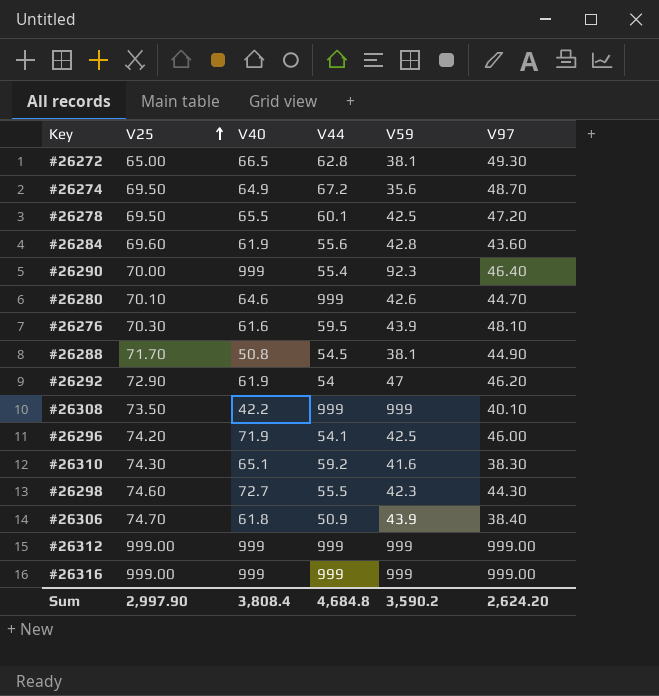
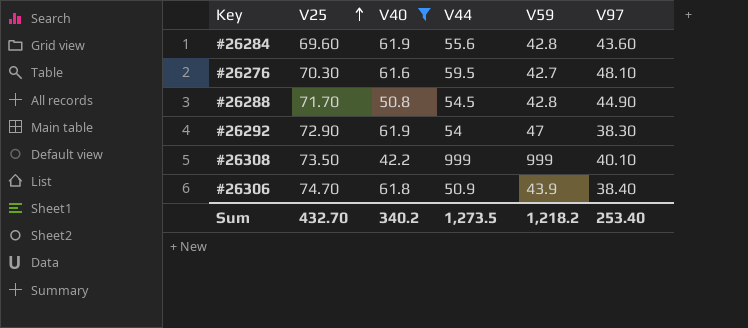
filter: none -> V40 <= 61.9
#26276 | V59: 43.9 -> 42.7
#26288 | V59: 38.1 -> 42.8
#26292 | V97: 46.20 -> 38.30
Sum | V25: 2,997.90 -> 432.70
Sum | V40: 3,808.4 -> 340.2
Sum | V44: 4,684.8 -> 1,273.5
Sum | V59: 3,590.2 -> 1,218.2
Sum | V97: 2,624.20 -> 253.40

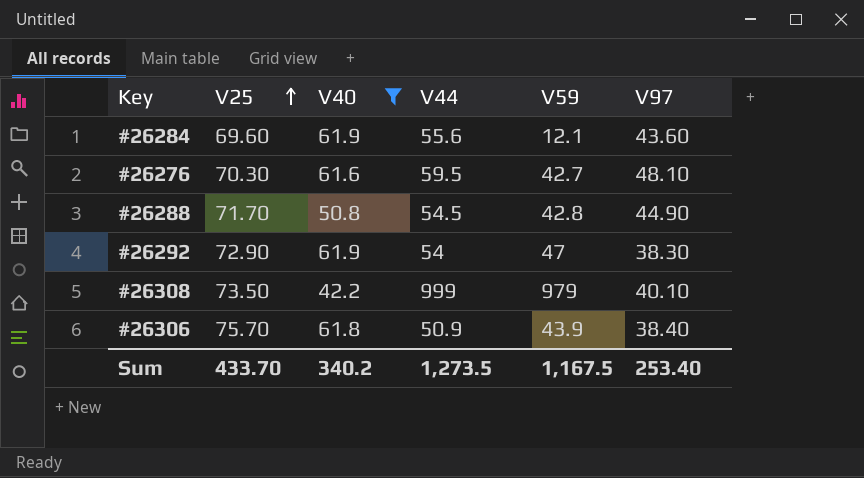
#26284 | V59: 42.8 -> 12.1
#26308 | V59: 999 -> 979
#26306 | V25: 74.70 -> 75.70
Sum | V25: 432.70 -> 433.70
Sum | V59: 1,218.2 -> 1,167.5

